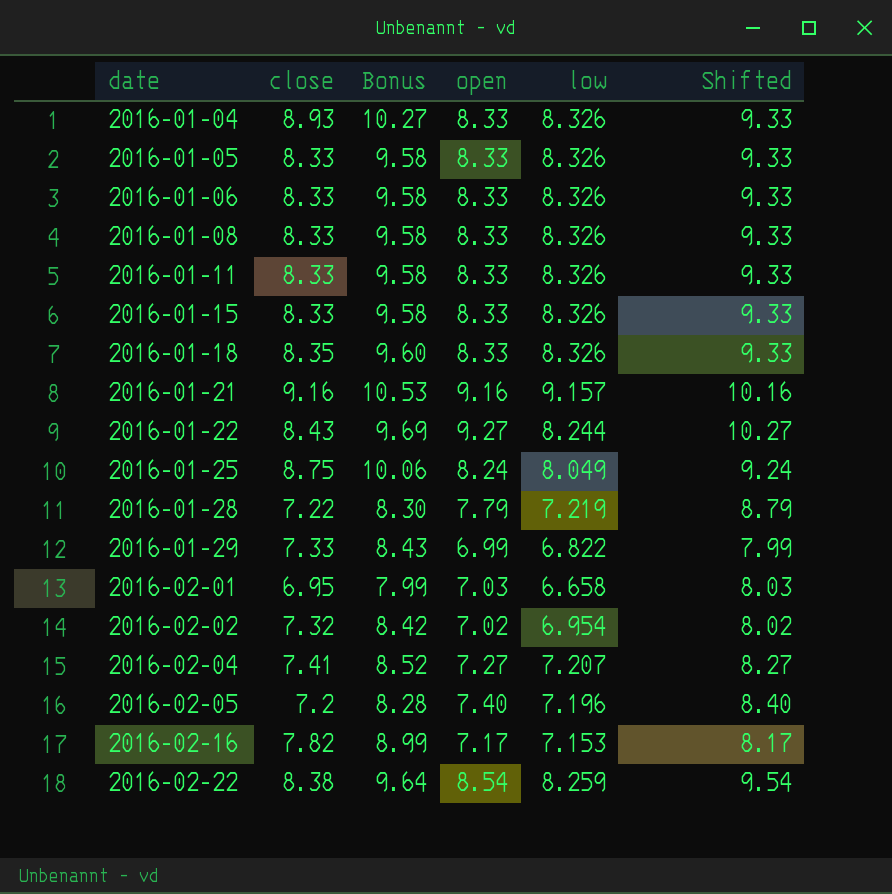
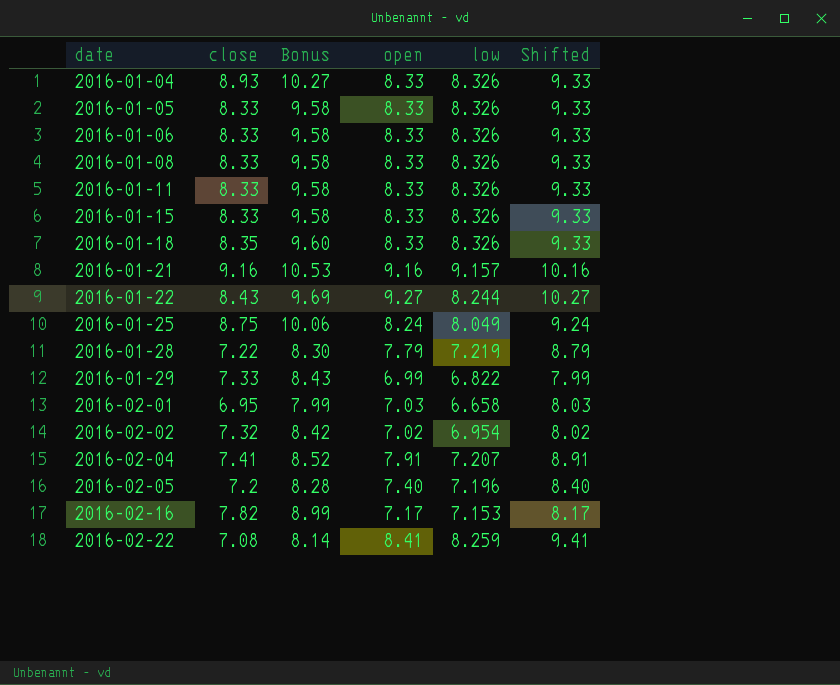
2016-02-04 | open: 7.27 -> 7.91
2016-02-04 | Shifted: 8.27 -> 8.91
2016-02-22 | close: 8.38 -> 7.08
2016-02-22 | Bonus: 9.64 -> 8.14
2016-02-22 | open: 8.54 -> 8.41
2016-02-22 | Shifted: 9.54 -> 9.41

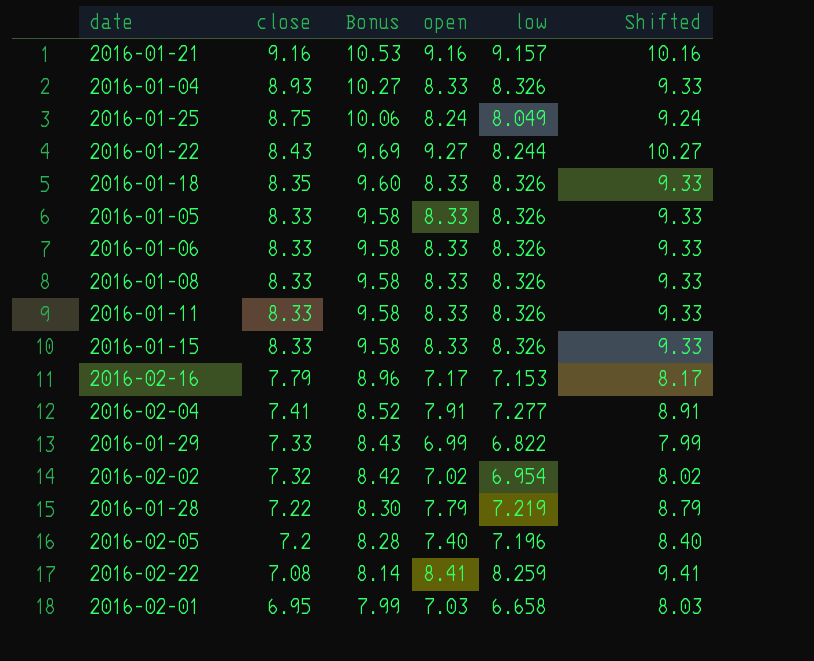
row order: date ascending -> close descending
2016-02-16 | close: 7.82 -> 7.79
2016-02-16 | Bonus: 8.99 -> 8.96
2016-02-04 | low: 7.207 -> 7.277

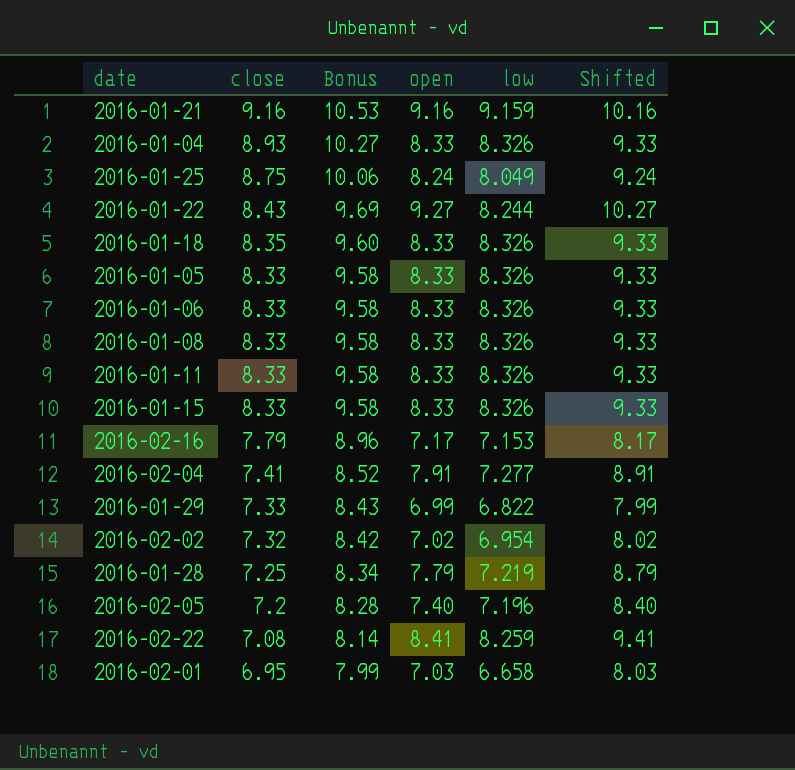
2016-01-21 | low: 9.157 -> 9.159
2016-01-28 | close: 7.22 -> 7.25
2016-01-28 | Bonus: 8.30 -> 8.34

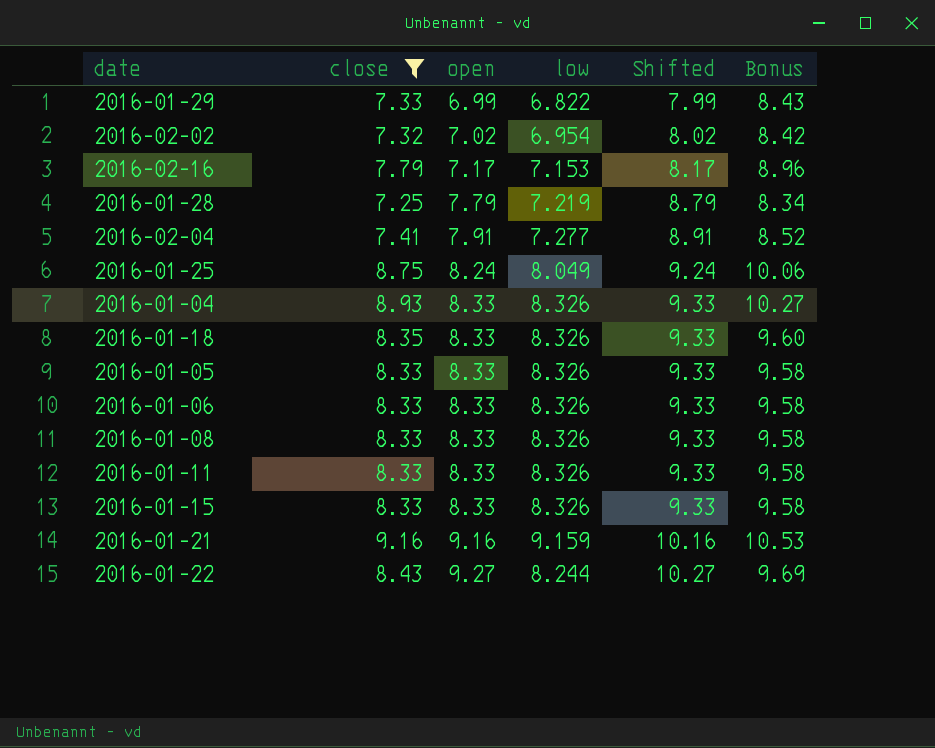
filter: none -> close >= 7.25
row order: close descending -> open ascending
column Bonus | position: 3 -> 6

